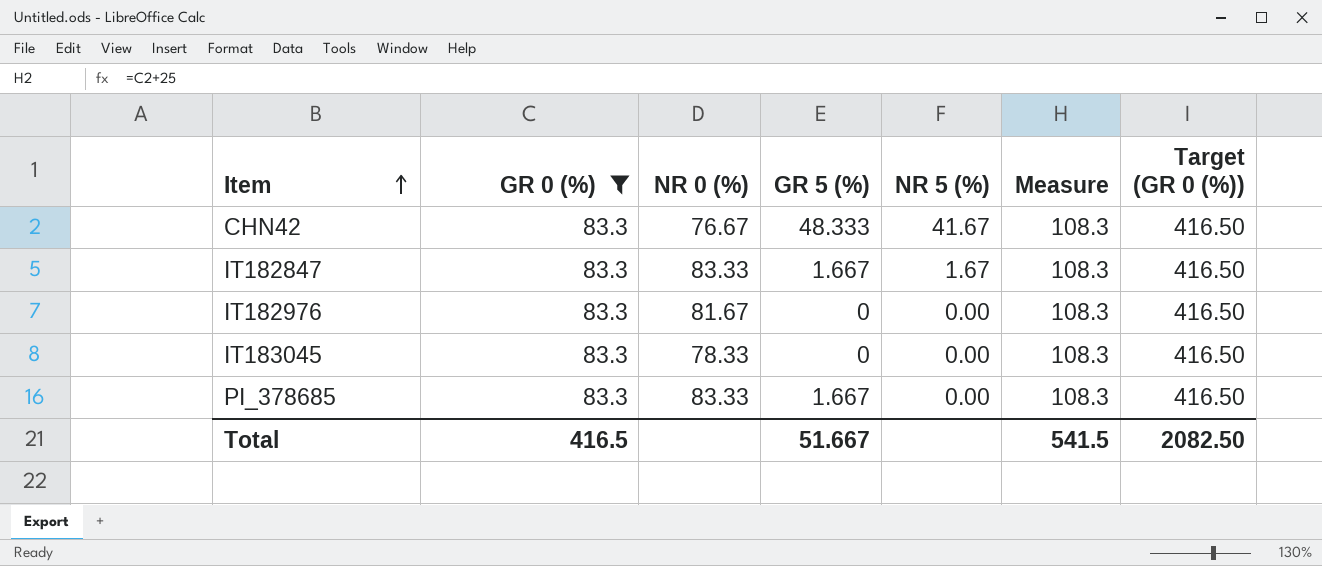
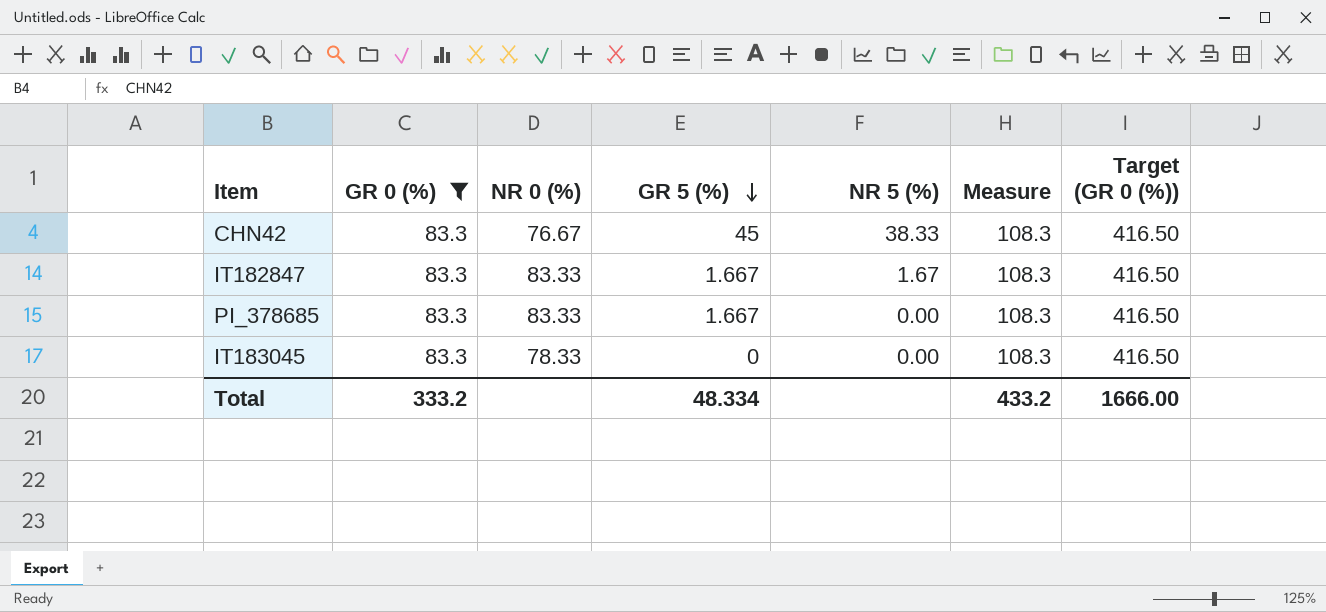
row order: Item ascending -> GR 5 (%) descending
row IT182976: 83.3 | 81.67 | 0 | 0.00 | 108.3 | 416.50 -> none
CHN42 | GR 5 (%): 48.333 -> 45
CHN42 | NR 5 (%): 41.67 -> 38.33
Total | GR 0 (%): 416.5 -> 333.2
Total | GR 5 (%): 51.667 -> 48.334
Total | Measure: 541.5 -> 433.2
Total | Target (GR 0 (%)): 2082.50 -> 1666.00

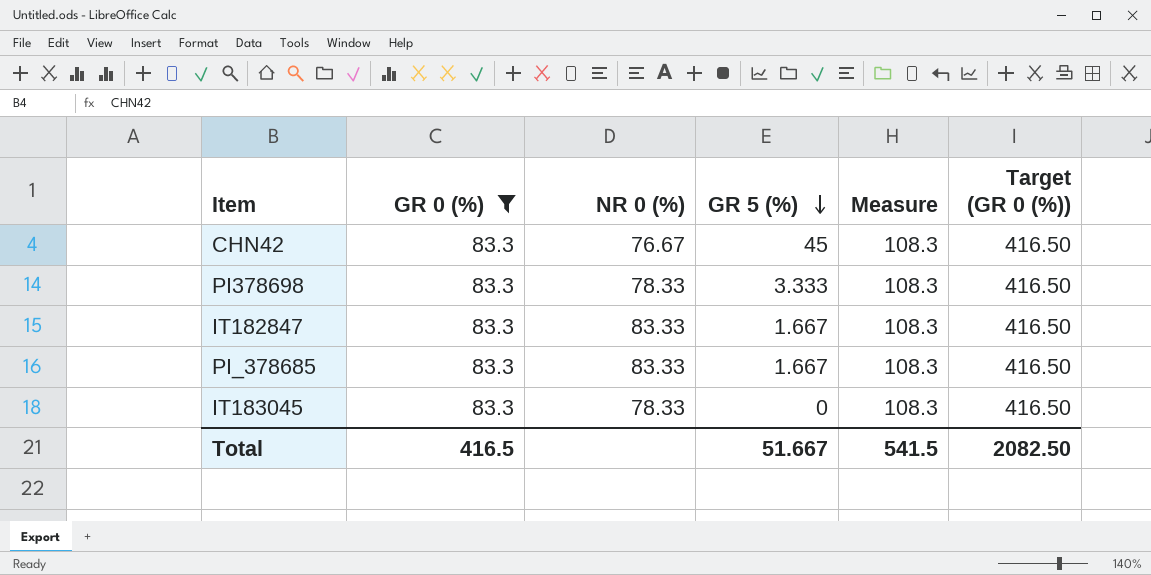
column NR 5 (%) | position: 5 -> none
row PI378698: none -> 83.3 | 78.33 | 3.333 | 108.3 | 416.50
Total | GR 0 (%): 333.2 -> 416.5
Total | GR 5 (%): 48.334 -> 51.667
Total | Measure: 433.2 -> 541.5
Total | Target (GR 0 (%)): 1666.00 -> 2082.50

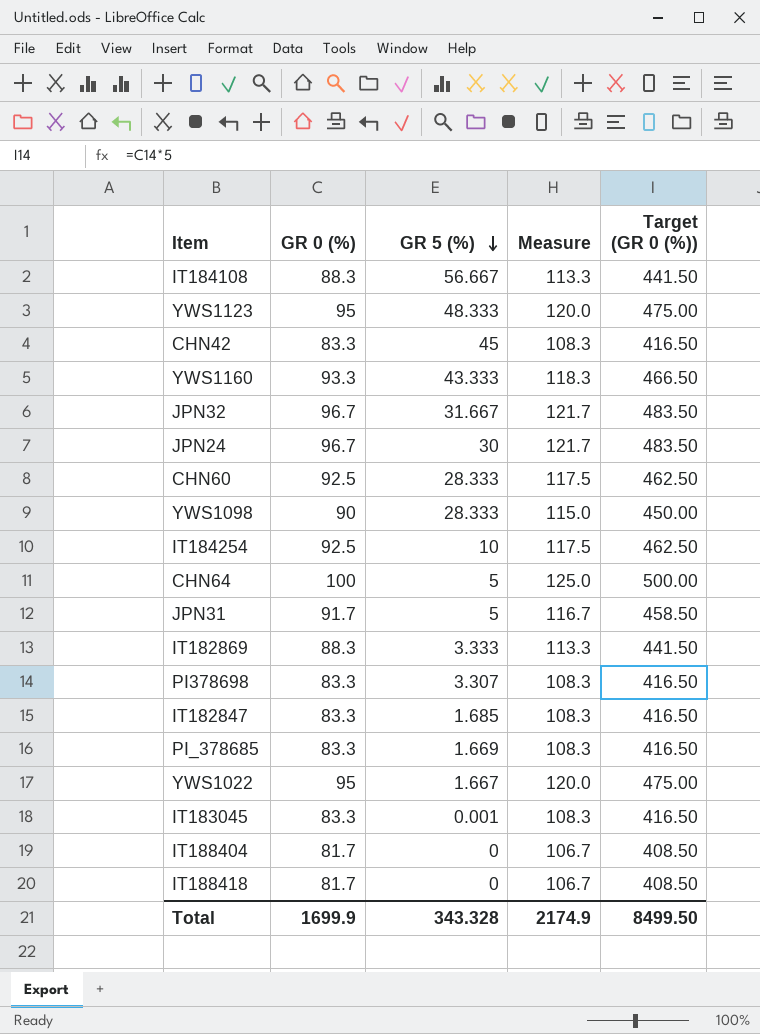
filter: GR 0 (%) = 83.3 -> none
column NR 0 (%) | position: 3 -> none
PI378698 | GR 5 (%): 3.333 -> 3.307
IT182847 | GR 5 (%): 1.667 -> 1.685
PI_378685 | GR 5 (%): 1.667 -> 1.669
IT183045 | GR 5 (%): 0 -> 0.001
Total | GR 0 (%): 416.5 -> 1699.9
Total | GR 5 (%): 51.667 -> 343.328
Total | Measure: 541.5 -> 2174.9
Total | Target (GR 0 (%)): 2082.50 -> 8499.50

